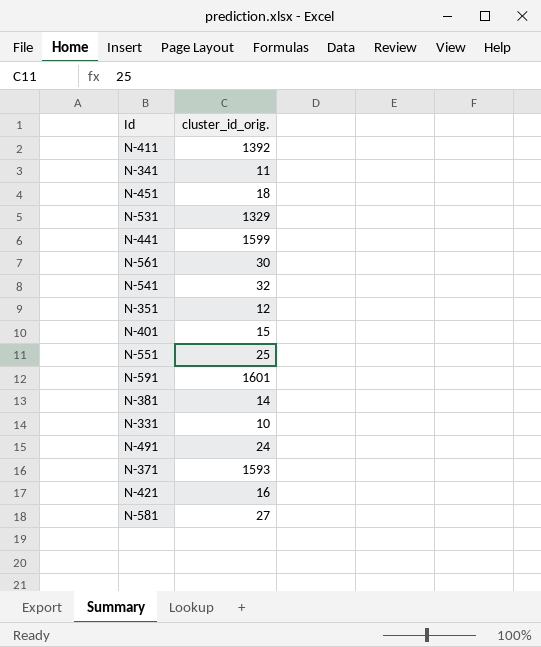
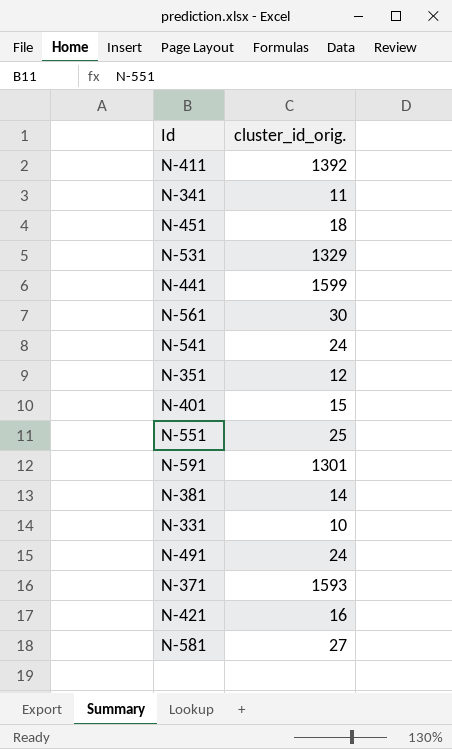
N-541 | cluster_id_orig.: 32 -> 24
N-591 | cluster_id_orig.: 1601 -> 1301

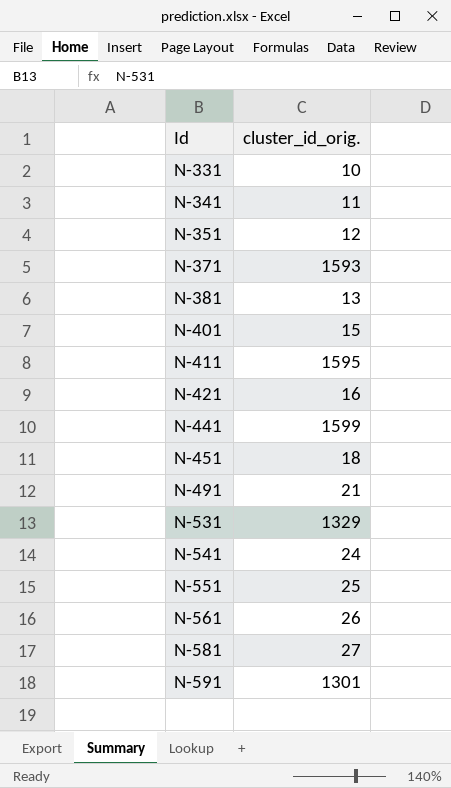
row order: none -> Id ascending
N-381 | cluster_id_orig.: 14 -> 13
N-411 | cluster_id_orig.: 1392 -> 1595
N-491 | cluster_id_orig.: 24 -> 21
N-561 | cluster_id_orig.: 30 -> 26

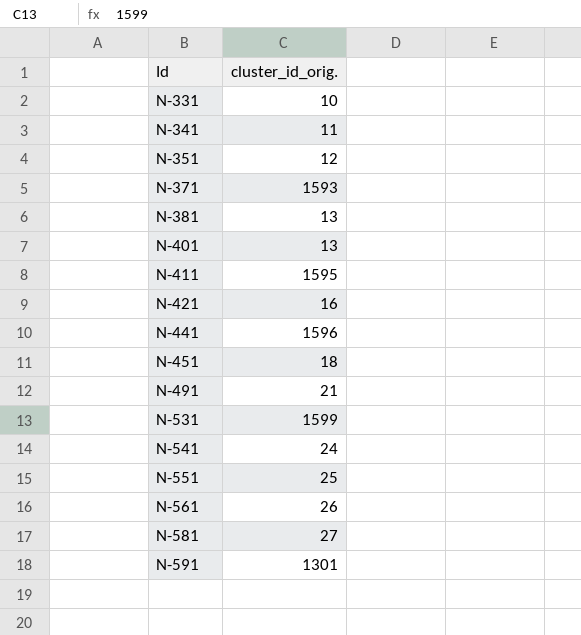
N-401 | cluster_id_orig.: 15 -> 13
N-441 | cluster_id_orig.: 1599 -> 1596
N-531 | cluster_id_orig.: 1329 -> 1599

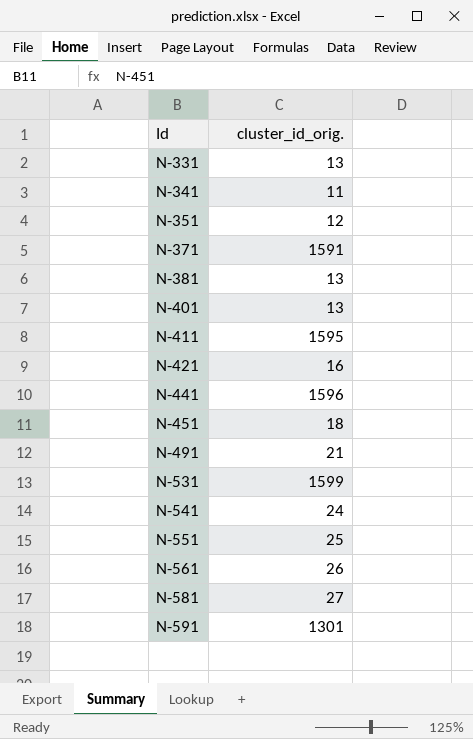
N-331 | cluster_id_orig.: 10 -> 13
N-371 | cluster_id_orig.: 1593 -> 1591

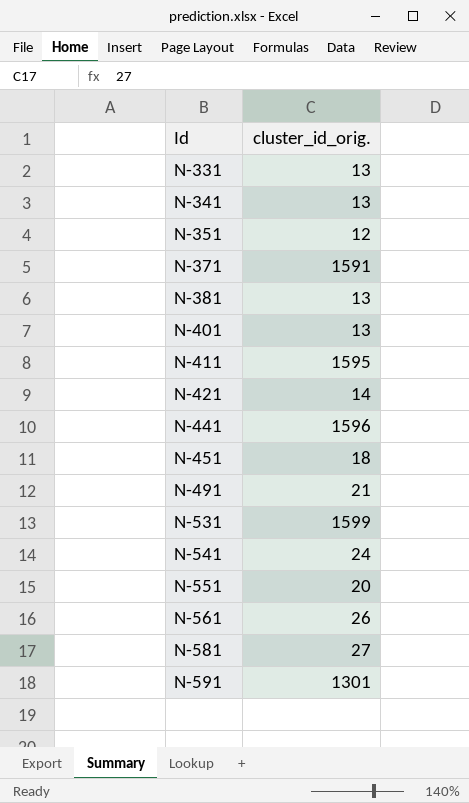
N-341 | cluster_id_orig.: 11 -> 13
N-421 | cluster_id_orig.: 16 -> 14
N-551 | cluster_id_orig.: 25 -> 20

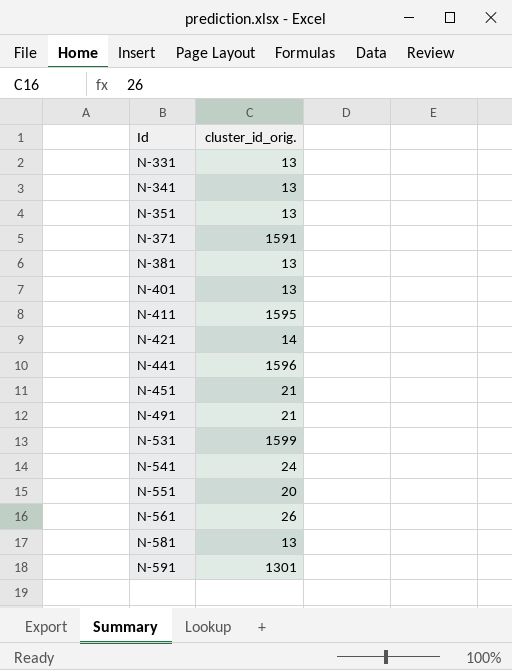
N-351 | cluster_id_orig.: 12 -> 13
N-451 | cluster_id_orig.: 18 -> 21
N-581 | cluster_id_orig.: 27 -> 13

